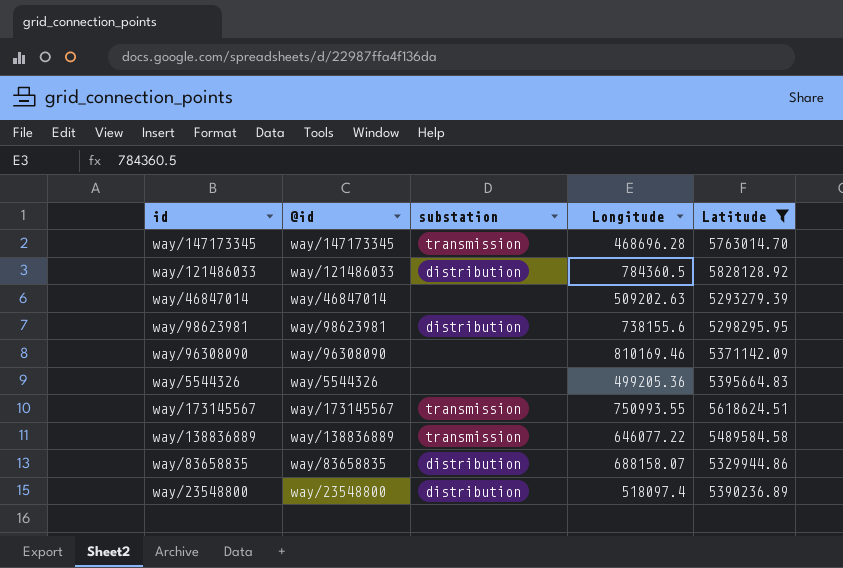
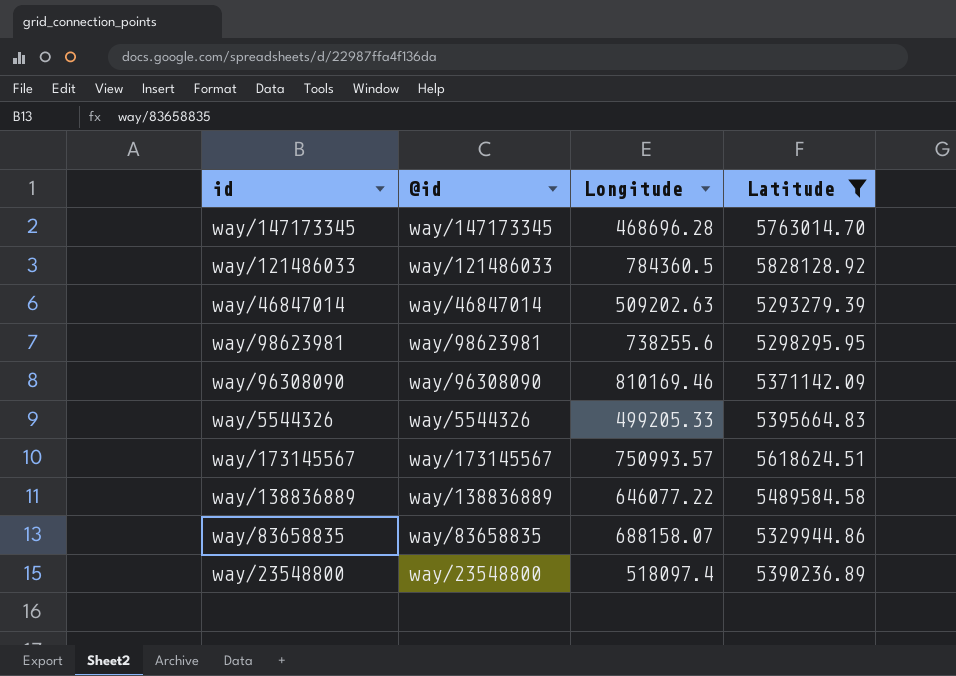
column substation | position: 3 -> none
way/98623981 | Longitude: 738155.6 -> 738255.6
way/5544326 | Longitude: 499205.36 -> 499205.33
way/173145567 | Longitude: 750993.55 -> 750993.57

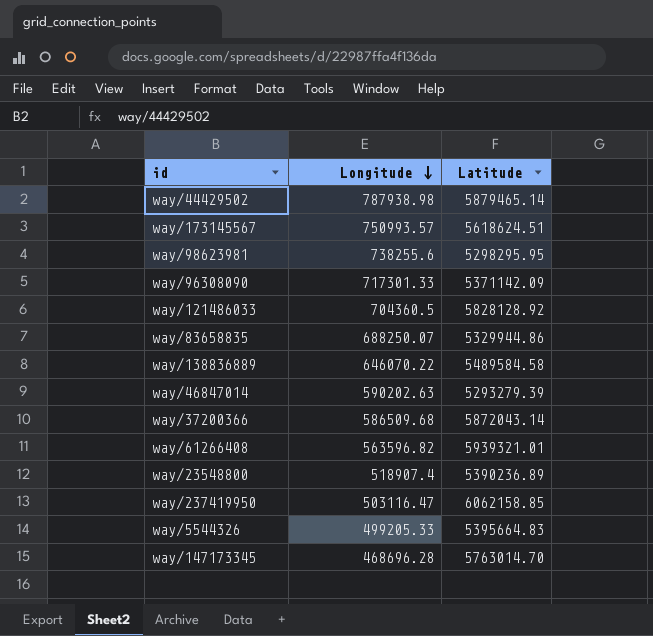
filter: Latitude <= 5828128.92 -> none
row order: none -> Longitude descending
column @id | position: 2 -> none
way/96308090 | Longitude: 810169.46 -> 717301.33
way/121486033 | Longitude: 784360.5 -> 704360.5
way/83658835 | Longitude: 688158.07 -> 688250.07
way/138836889 | Longitude: 646077.22 -> 646070.22
way/46847014 | Longitude: 509202.63 -> 590202.63
way/23548800 | Longitude: 518097.4 -> 518907.4

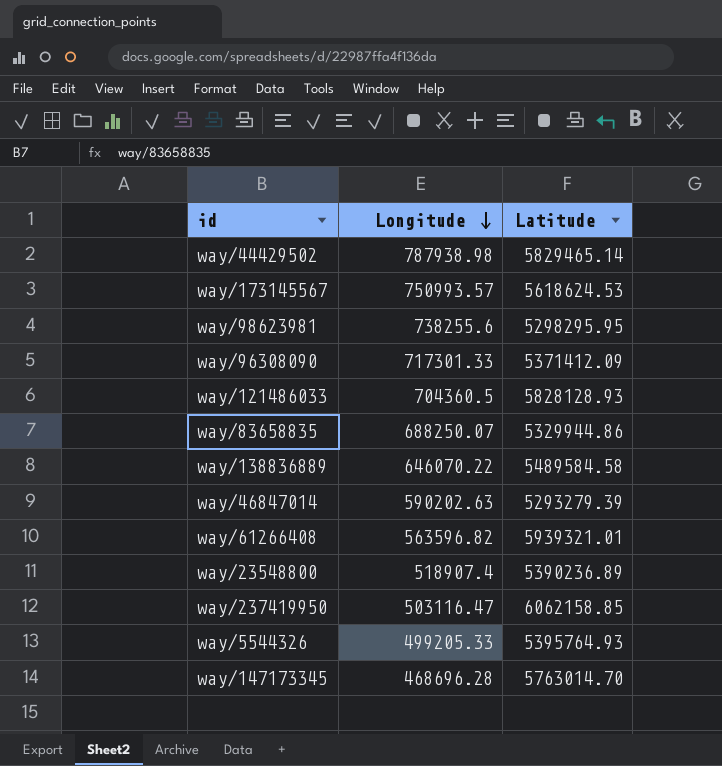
row way/37200366: 586509.68 | 5872043.14 -> none
way/44429502 | Latitude: 5879465.14 -> 5829465.14
way/173145567 | Latitude: 5618624.51 -> 5618624.53
way/96308090 | Latitude: 5371142.09 -> 5371412.09
way/121486033 | Latitude: 5828128.92 -> 5828128.93
way/5544326 | Latitude: 5395664.83 -> 5395764.93

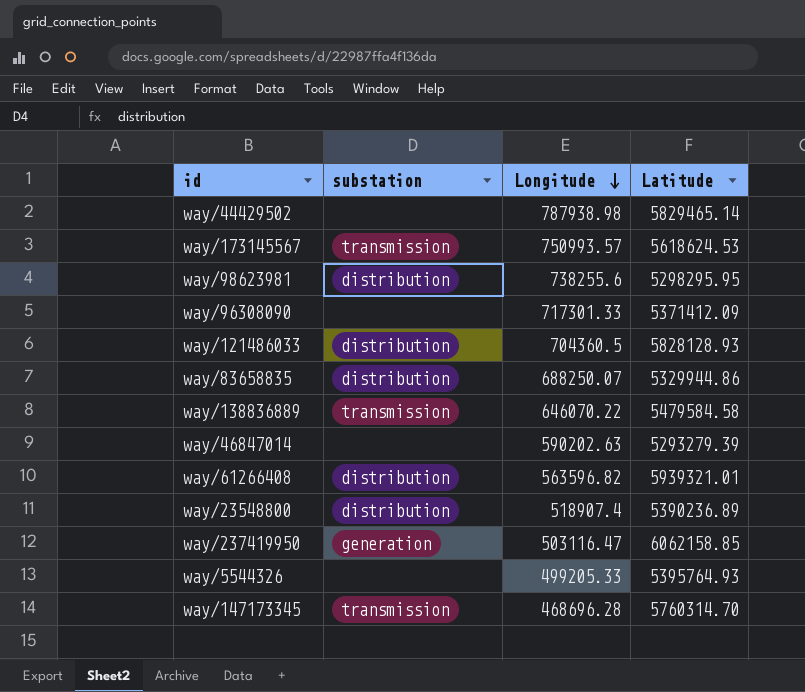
column substation | position: none -> 2
way/138836889 | Latitude: 5489584.58 -> 5479584.58
way/147173345 | Latitude: 5763014.70 -> 5760314.70

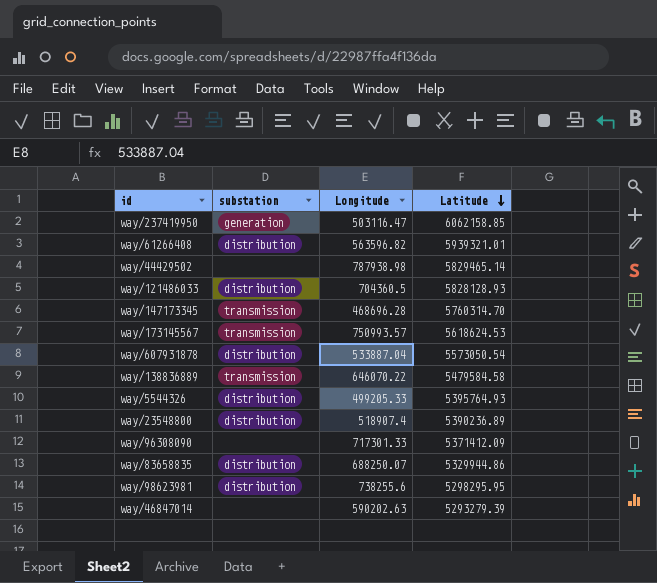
row order: Longitude descending -> Latitude descending
row way/607931878: none -> distribution | 533887.04 | 5573050.54
way/5544326 | substation: none -> distribution

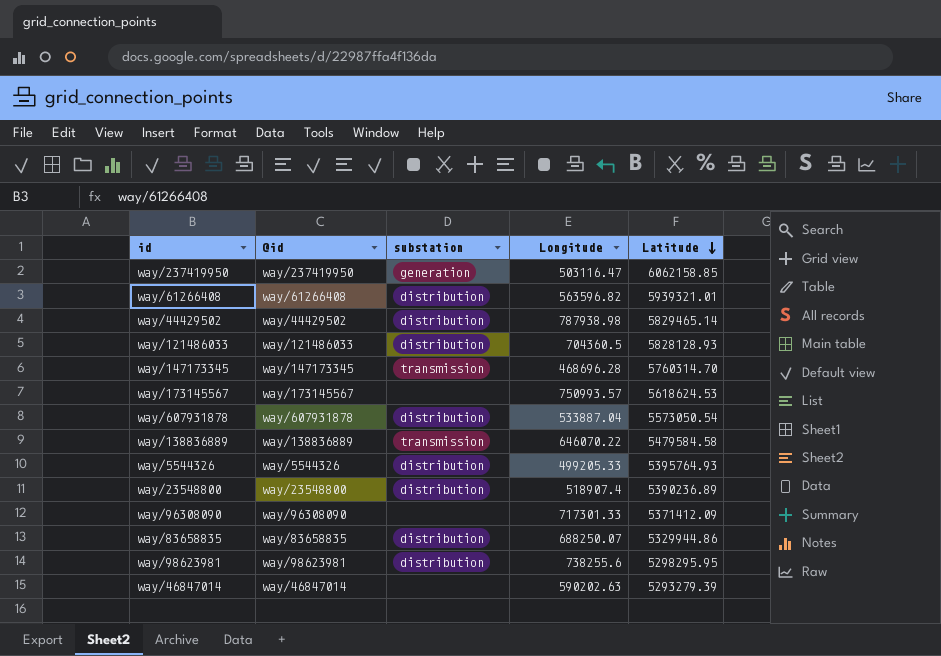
column @id | position: none -> 2
way/44429502 | substation: none -> distribution
way/173145567 | substation: transmission -> none

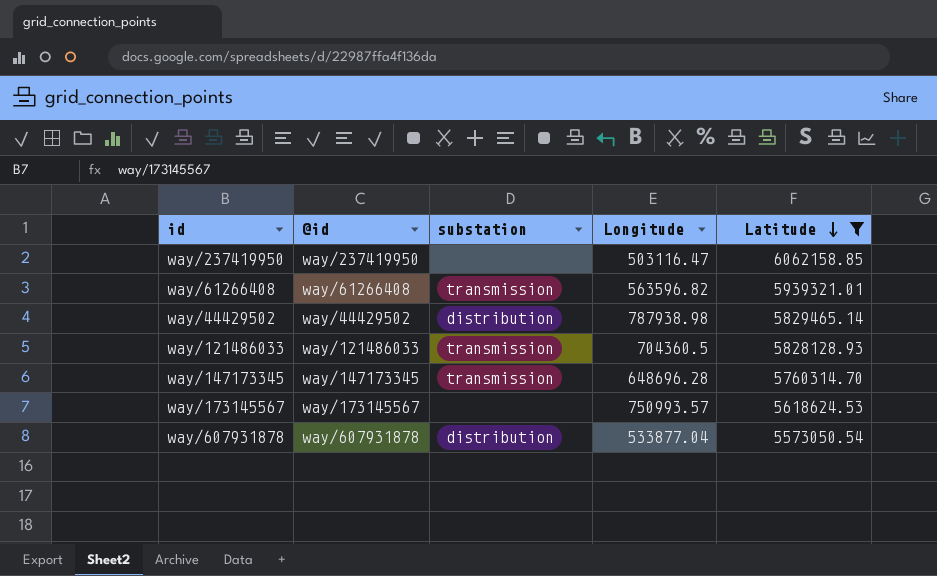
filter: none -> Latitude >= 5573050.54
way/237419950 | substation: generation -> none
way/61266408 | substation: distribution -> transmission
way/121486033 | substation: distribution -> transmission
way/147173345 | Longitude: 468696.28 -> 648696.28
way/607931878 | Longitude: 533887.04 -> 533877.04

